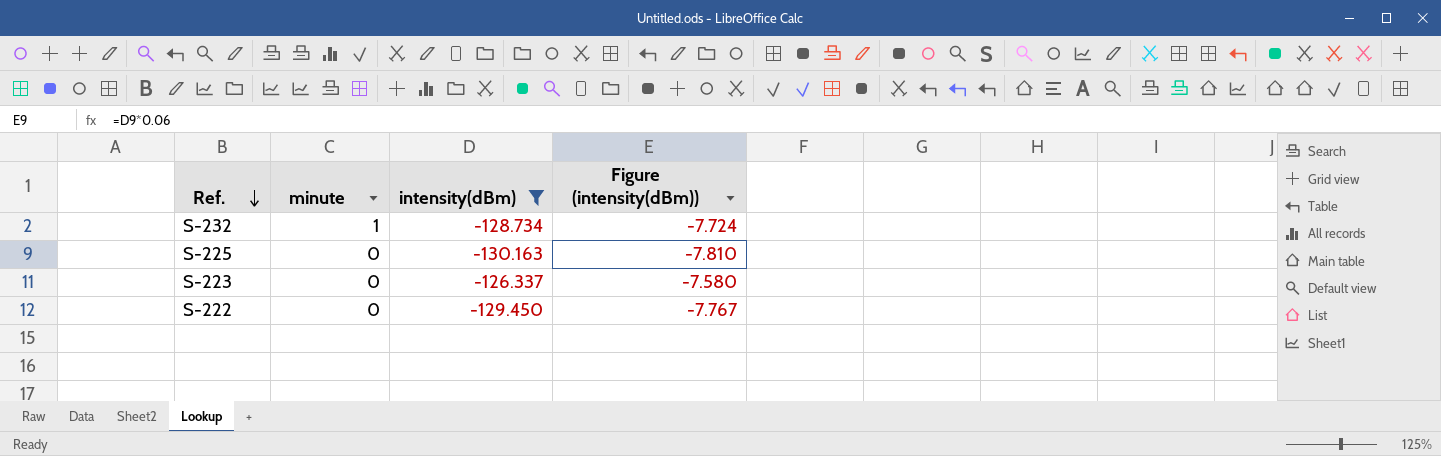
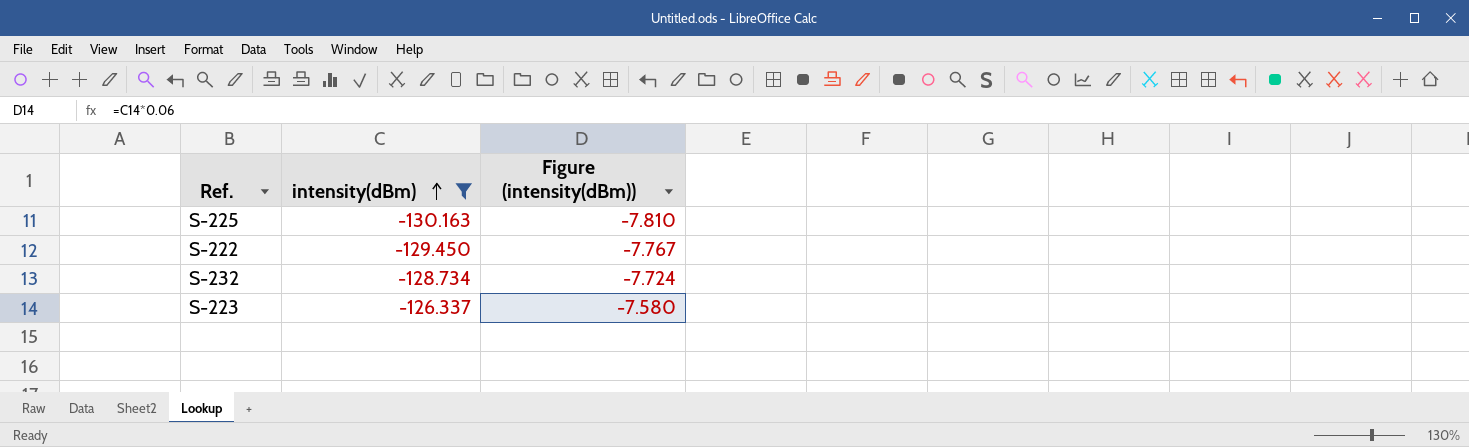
row order: Ref. descending -> intensity(dBm) ascending
column minute | position: 2 -> none

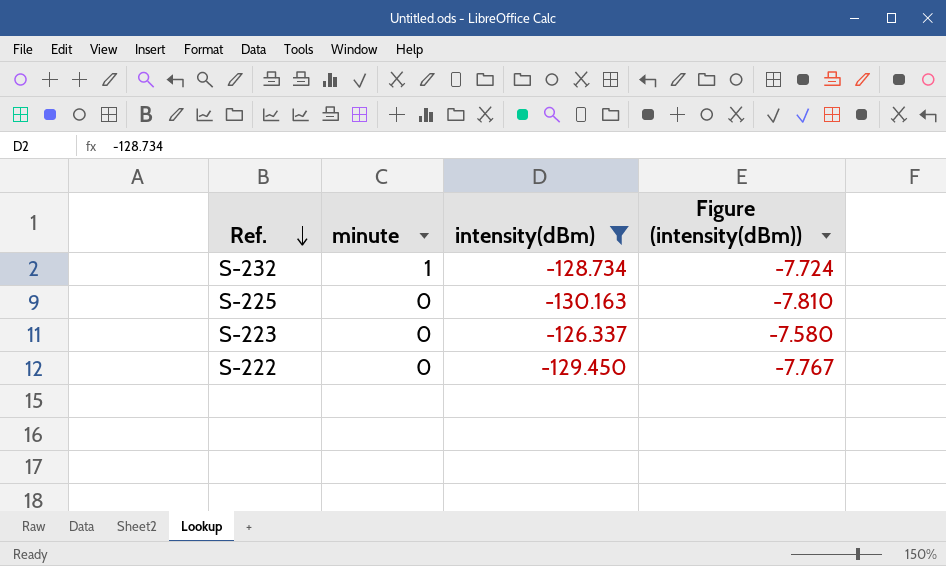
row order: intensity(dBm) ascending -> Ref. descending
column minute | position: none -> 2

